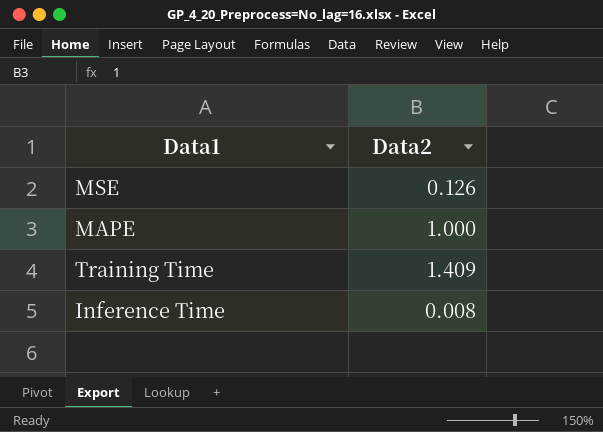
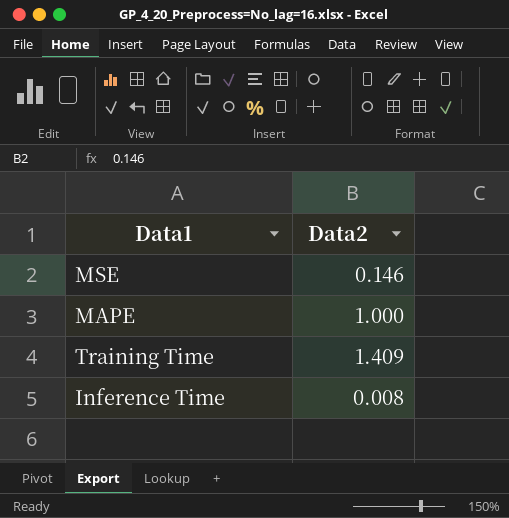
MSE | Data2: 0.126 -> 0.146

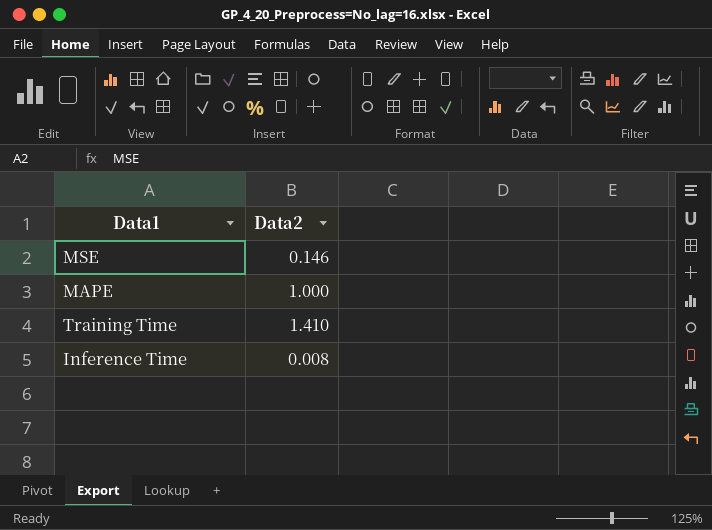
Training Time | Data2: 1.409 -> 1.410

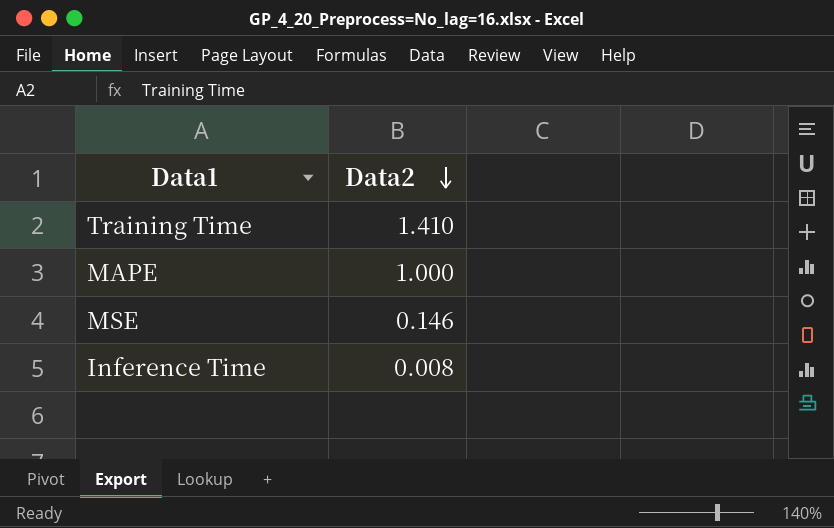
row order: none -> Data2 descending

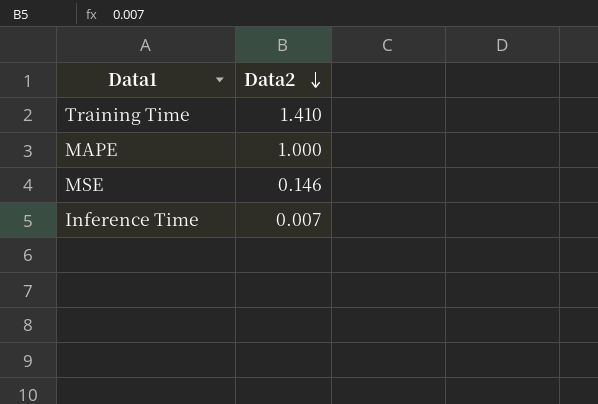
Inference Time | Data2: 0.008 -> 0.007

